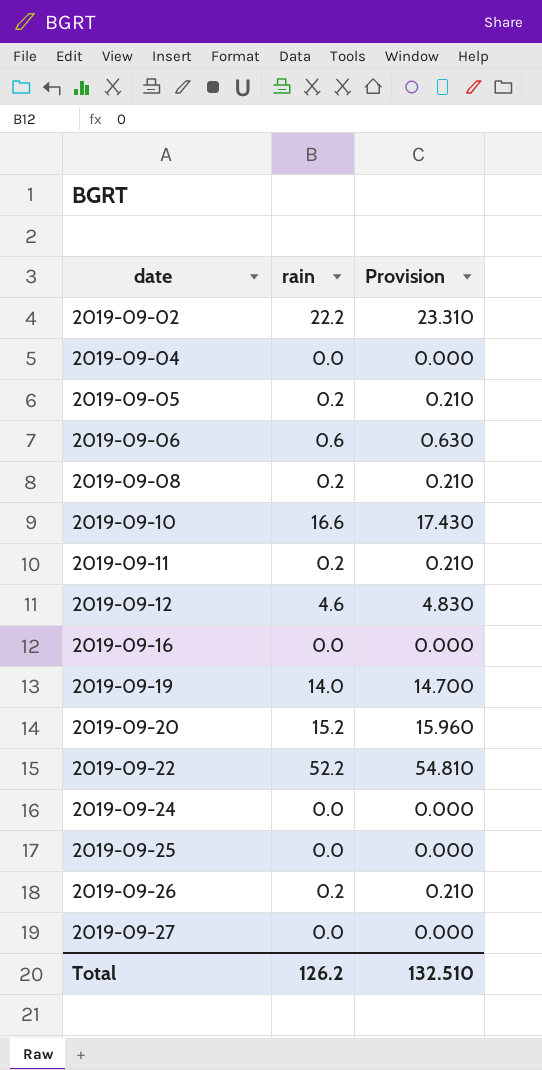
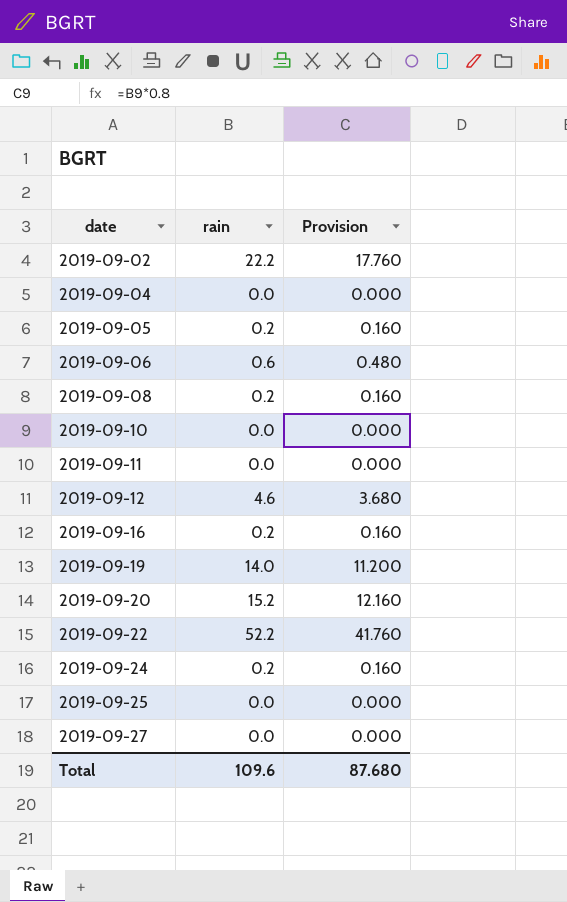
column Provision | formula: [rain] * 1.05 -> [rain] * 0.8
row 2019-09-26: 0.2 | 0.210 -> none
2019-09-10 | rain: 16.6 -> 0.0
2019-09-11 | rain: 0.2 -> 0.0
2019-09-16 | rain: 0.0 -> 0.2
2019-09-24 | rain: 0.0 -> 0.2
Total | rain: 126.2 -> 109.6
Total | Provision: 132.510 -> 87.680

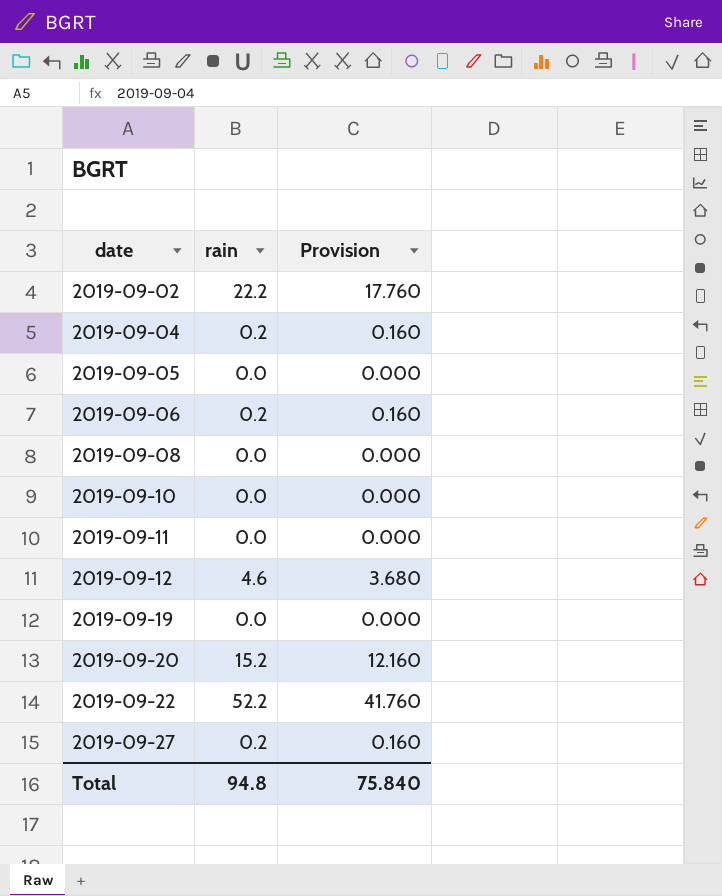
row 2019-09-16: 0.2 | 0.160 -> none
row 2019-09-24: 0.2 | 0.160 -> none
row 2019-09-25: 0.0 | 0.000 -> none
2019-09-04 | rain: 0.0 -> 0.2
2019-09-04 | Provision: 0.000 -> 0.160
2019-09-05 | rain: 0.2 -> 0.0
2019-09-05 | Provision: 0.160 -> 0.000
2019-09-06 | rain: 0.6 -> 0.2
2019-09-06 | Provision: 0.480 -> 0.160
2019-09-08 | rain: 0.2 -> 0.0
2019-09-08 | Provision: 0.160 -> 0.000
2019-09-19 | rain: 14.0 -> 0.0
2019-09-19 | Provision: 11.200 -> 0.000
2019-09-27 | rain: 0.0 -> 0.2
2019-09-27 | Provision: 0.000 -> 0.160
Total | rain: 109.6 -> 94.8
Total | Provision: 87.680 -> 75.840

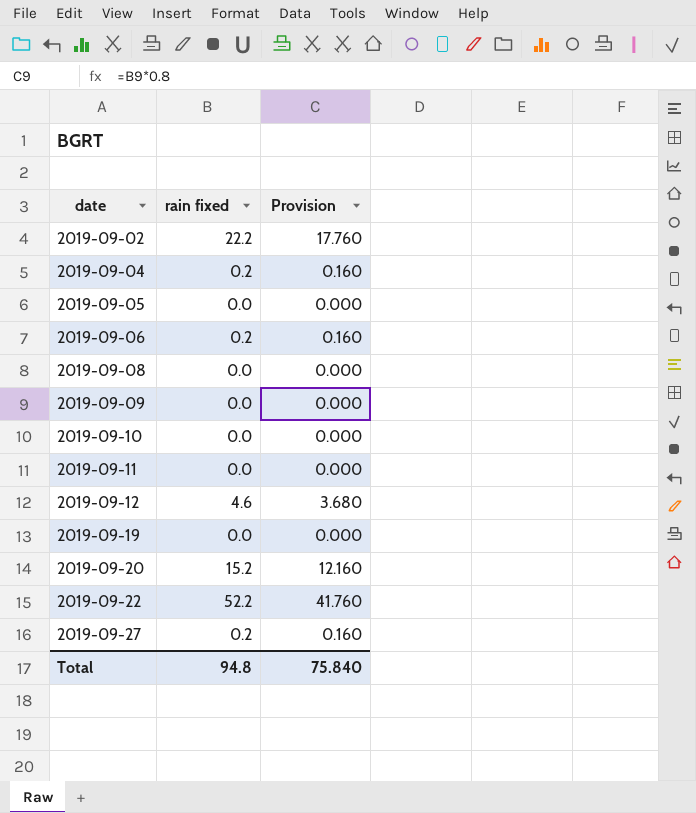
column name: rain -> rain fixed
row 2019-09-09: none -> 0.0 | 0.000

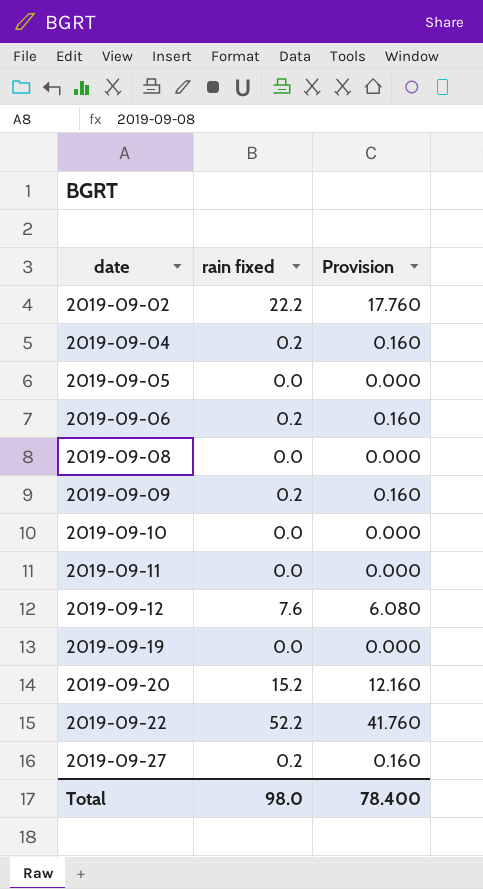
2019-09-09 | rain fixed: 0.0 -> 0.2
2019-09-09 | Provision: 0.000 -> 0.160
2019-09-12 | rain fixed: 4.6 -> 7.6
2019-09-12 | Provision: 3.680 -> 6.080
Total | rain fixed: 94.8 -> 98.0
Total | Provision: 75.840 -> 78.400

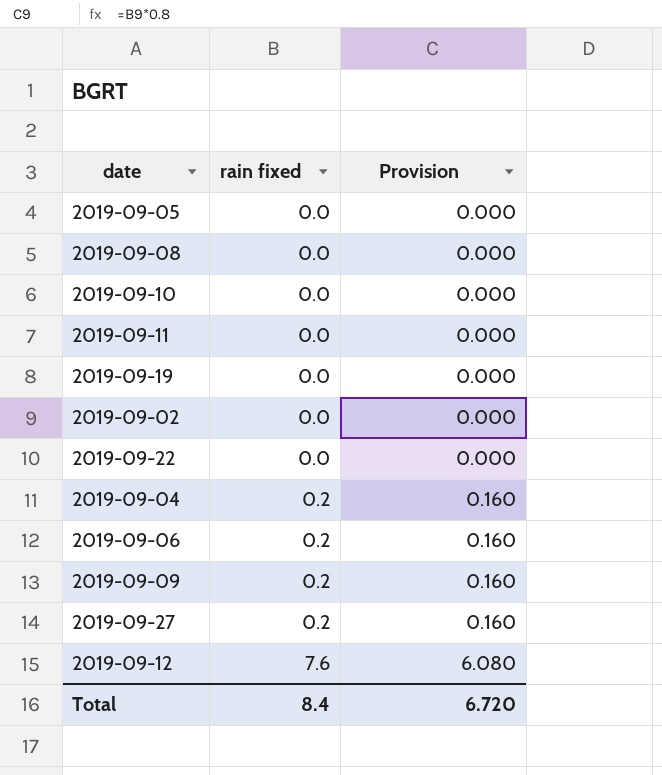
row order: date ascending -> rain fixed ascending
row 2019-09-20: 15.2 | 12.160 -> none
2019-09-02 | rain fixed: 22.2 -> 0.0
2019-09-02 | Provision: 17.760 -> 0.000
2019-09-22 | rain fixed: 52.2 -> 0.0
2019-09-22 | Provision: 41.760 -> 0.000
Total | rain fixed: 98.0 -> 8.4
Total | Provision: 78.400 -> 6.720

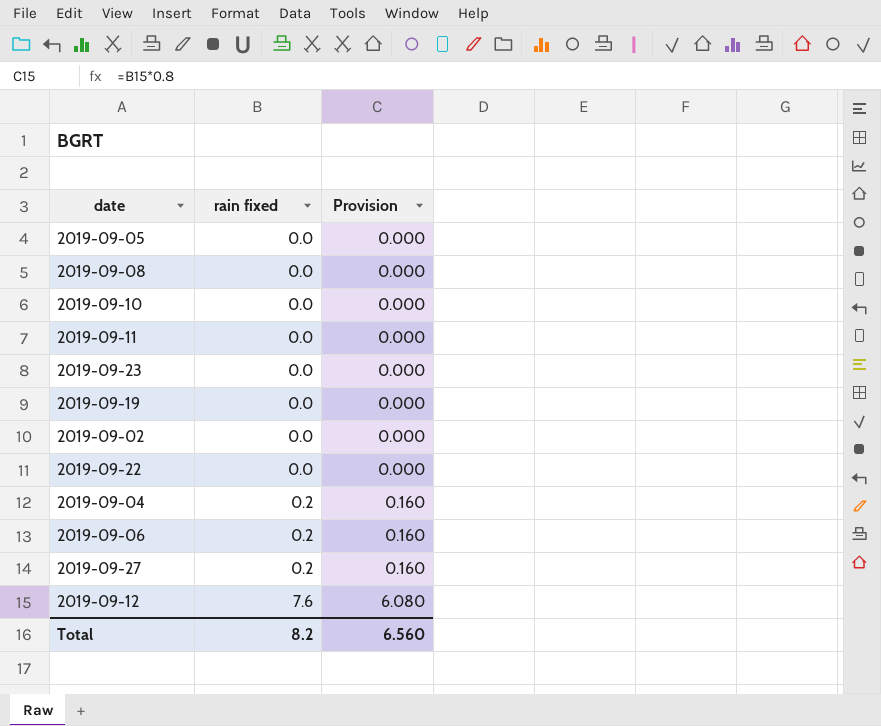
row 2019-09-09: 0.2 | 0.160 -> none
row 2019-09-23: none -> 0.0 | 0.000
Total | rain fixed: 8.4 -> 8.2
Total | Provision: 6.720 -> 6.560

